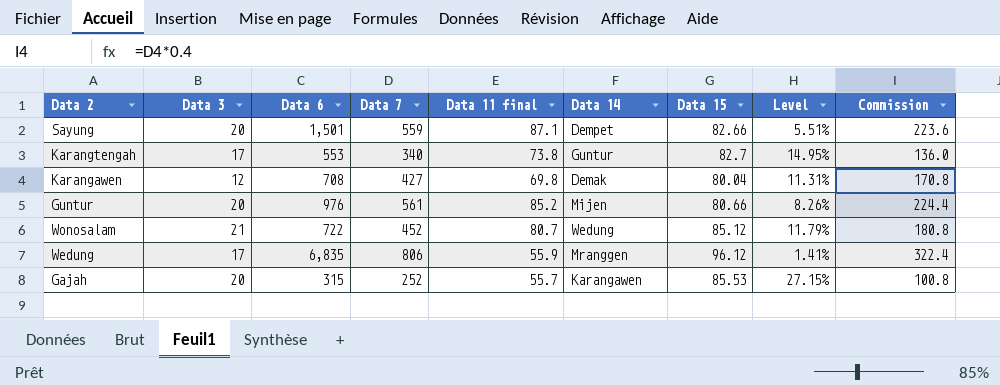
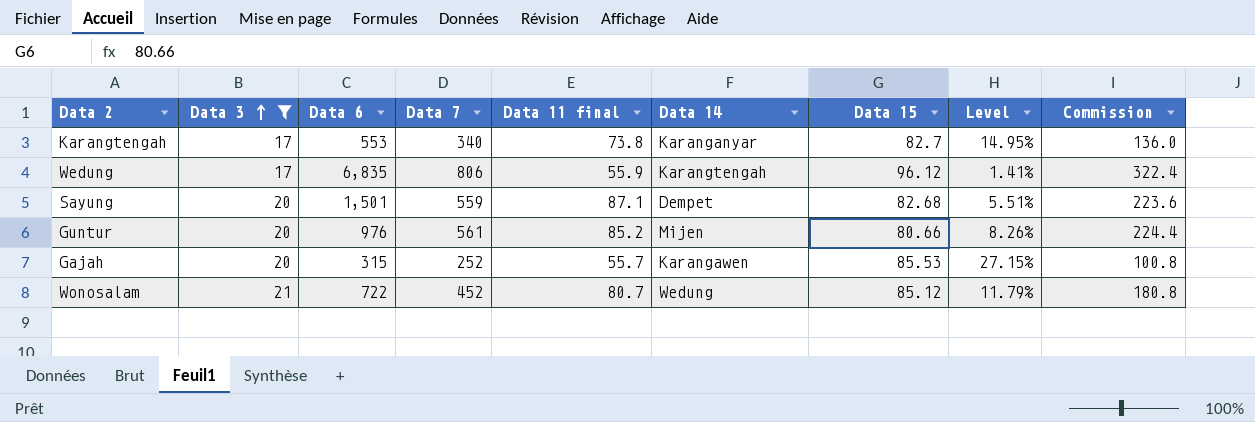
filter: none -> Data 3 != 12
row order: none -> Data 3 ascending
Karangtengah | Data 14: Guntur -> Karanganyar
Wedung | Data 14: Mranggen -> Karangtengah
Sayung | Data 15: 82.66 -> 82.68

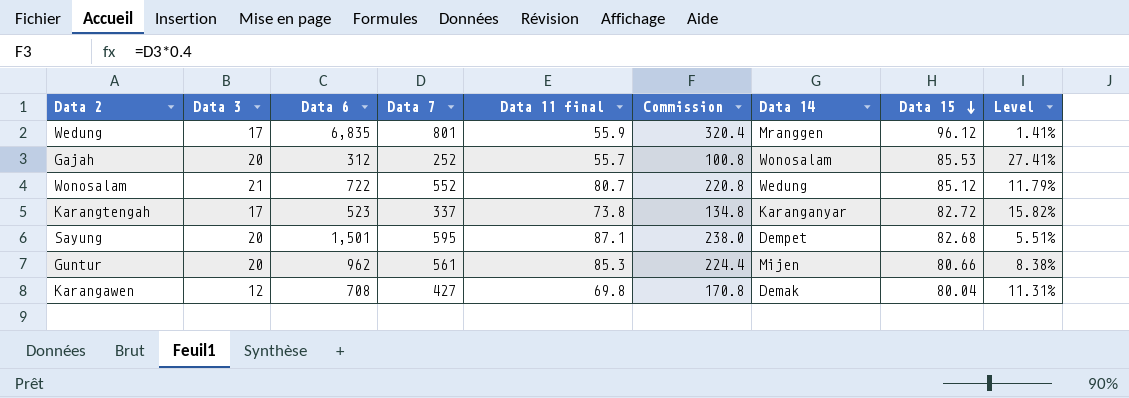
filter: Data 3 != 12 -> none
row order: Data 3 ascending -> Data 15 descending
column Commission | position: 9 -> 6
Wedung | Data 7: 806 -> 801
Wedung | Commission: 322.4 -> 320.4
Wedung | Data 14: Karangtengah -> Mranggen
Gajah | Data 6: 315 -> 312
Gajah | Data 14: Karangawen -> Wonosalam
Gajah | Level: 27.15% -> 27.41%
Wonosalam | Data 7: 452 -> 552
Wonosalam | Commission: 180.8 -> 220.8
Karangtengah | Data 6: 553 -> 523
Karangtengah | Data 7: 340 -> 337
Karangtengah | Commission: 136.0 -> 134.8
Karangtengah | Data 15: 82.7 -> 82.72
Karangtengah | Level: 14.95% -> 15.82%
Sayung | Data 7: 559 -> 595
Sayung | Commission: 223.6 -> 238.0
Guntur | Data 6: 976 -> 962
Guntur | Data 11 final: 85.2 -> 85.3
Guntur | Level: 8.26% -> 8.38%

